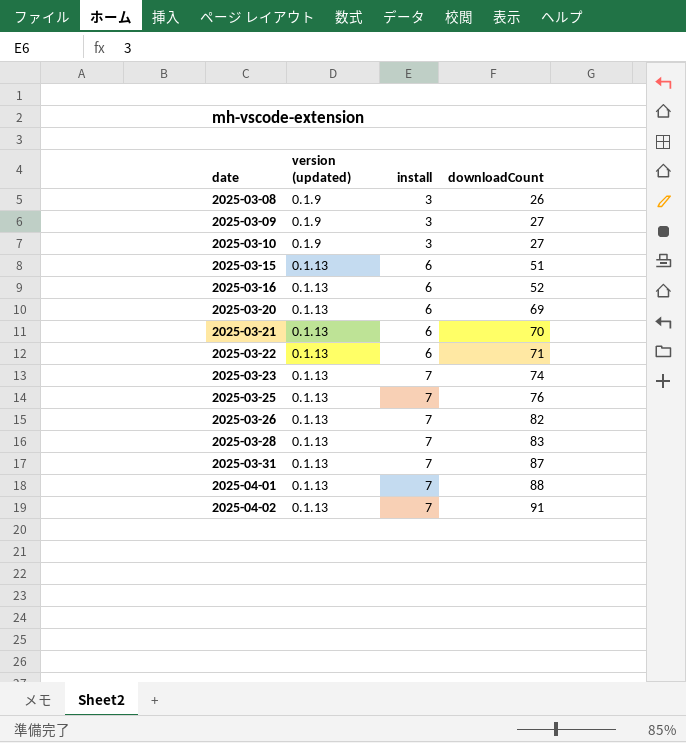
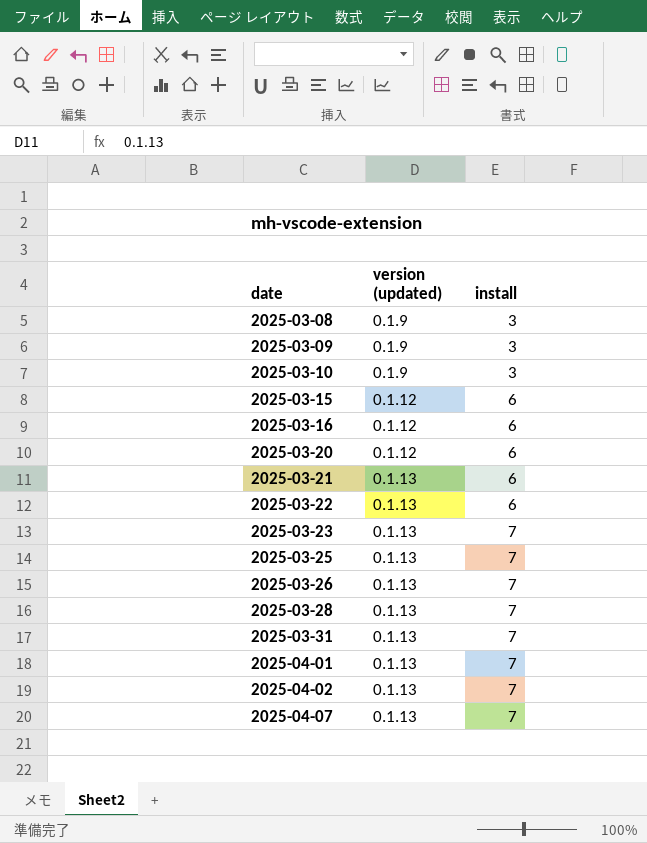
column downloadCount | position: 4 -> none
2025-03-15 | version (updated): 0.1.13 -> 0.1.12
2025-03-16 | version (updated): 0.1.13 -> 0.1.12
2025-03-20 | version (updated): 0.1.13 -> 0.1.12
row 2025-04-07: none -> 0.1.13 | 7

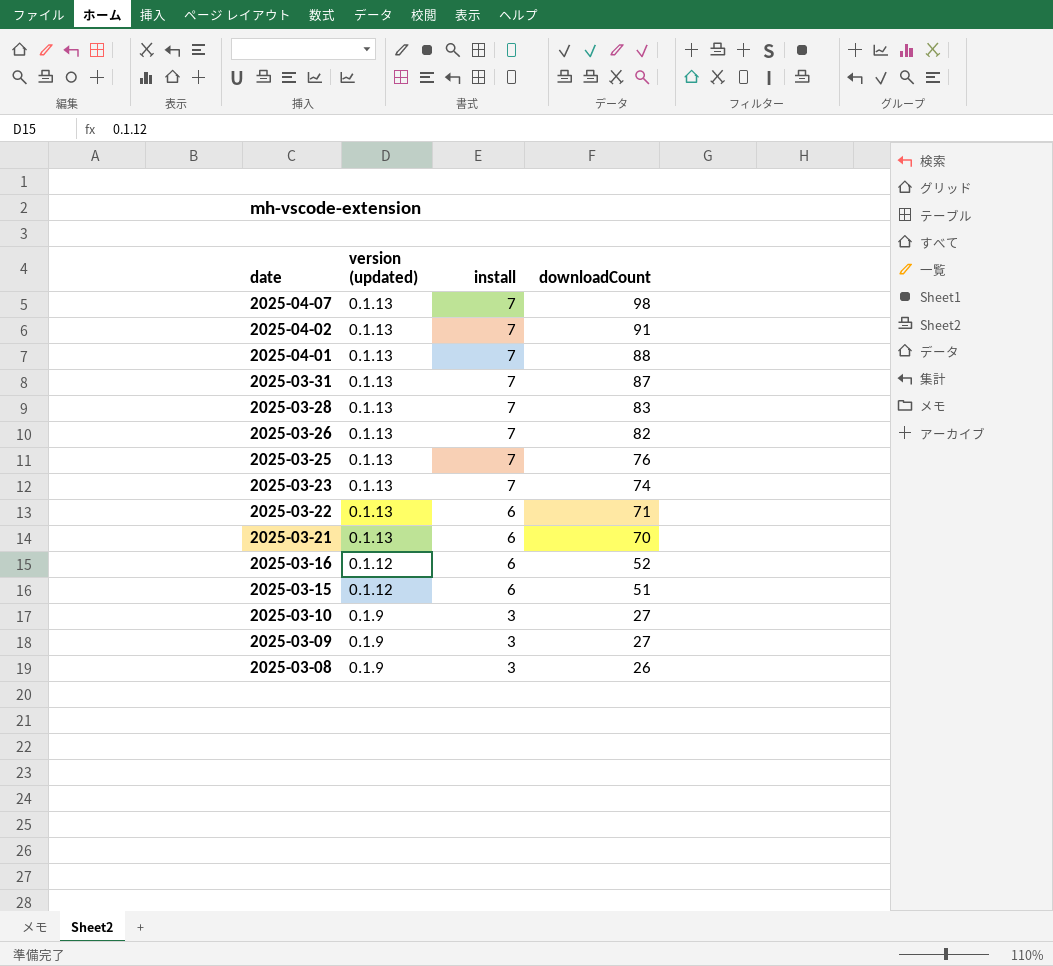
row order: date ascending -> date descending
column downloadCount | position: none -> 4
row 2025-03-20: 0.1.12 | 6 -> none

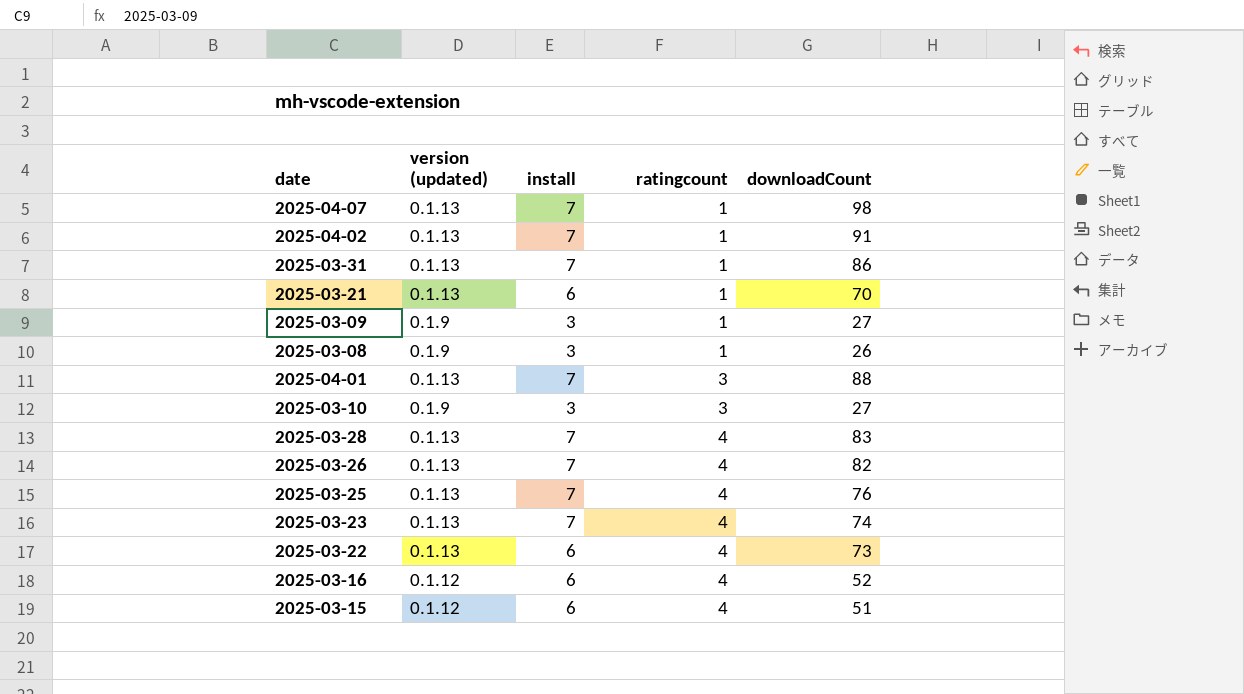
row order: date descending -> ratingcount ascending
column ratingcount | position: none -> 4
2025-03-31 | downloadCount: 87 -> 86
2025-03-22 | downloadCount: 71 -> 73

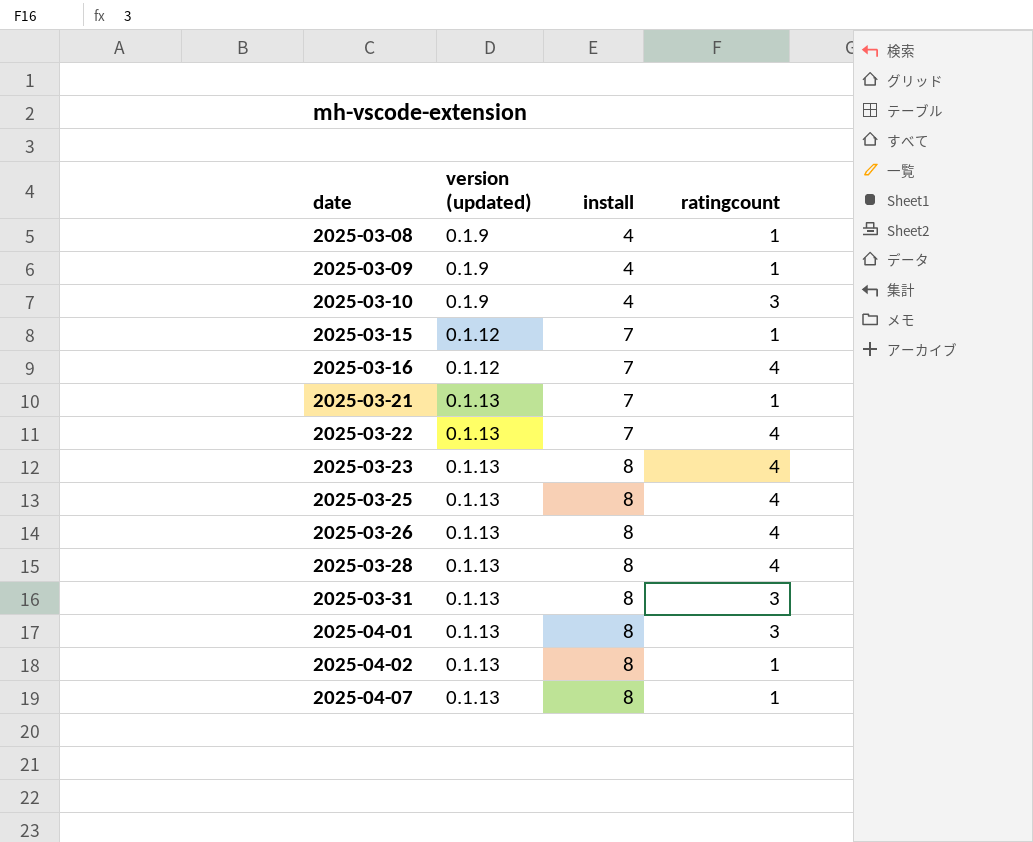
row order: ratingcount ascending -> date ascending
column downloadCount | position: 5 -> none
2025-03-08 | install: 3 -> 4
2025-03-09 | install: 3 -> 4
2025-03-10 | install: 3 -> 4
2025-03-15 | install: 6 -> 7
2025-03-15 | ratingcount: 4 -> 1
2025-03-16 | install: 6 -> 7
2025-03-21 | install: 6 -> 7
2025-03-22 | install: 6 -> 7
2025-03-23 | install: 7 -> 8
2025-03-25 | install: 7 -> 8
2025-03-26 | install: 7 -> 8
2025-03-28 | install: 7 -> 8
2025-03-31 | install: 7 -> 8
2025-03-31 | ratingcount: 1 -> 3
2025-04-01 | install: 7 -> 8
2025-04-02 | install: 7 -> 8
2025-04-07 | install: 7 -> 8

